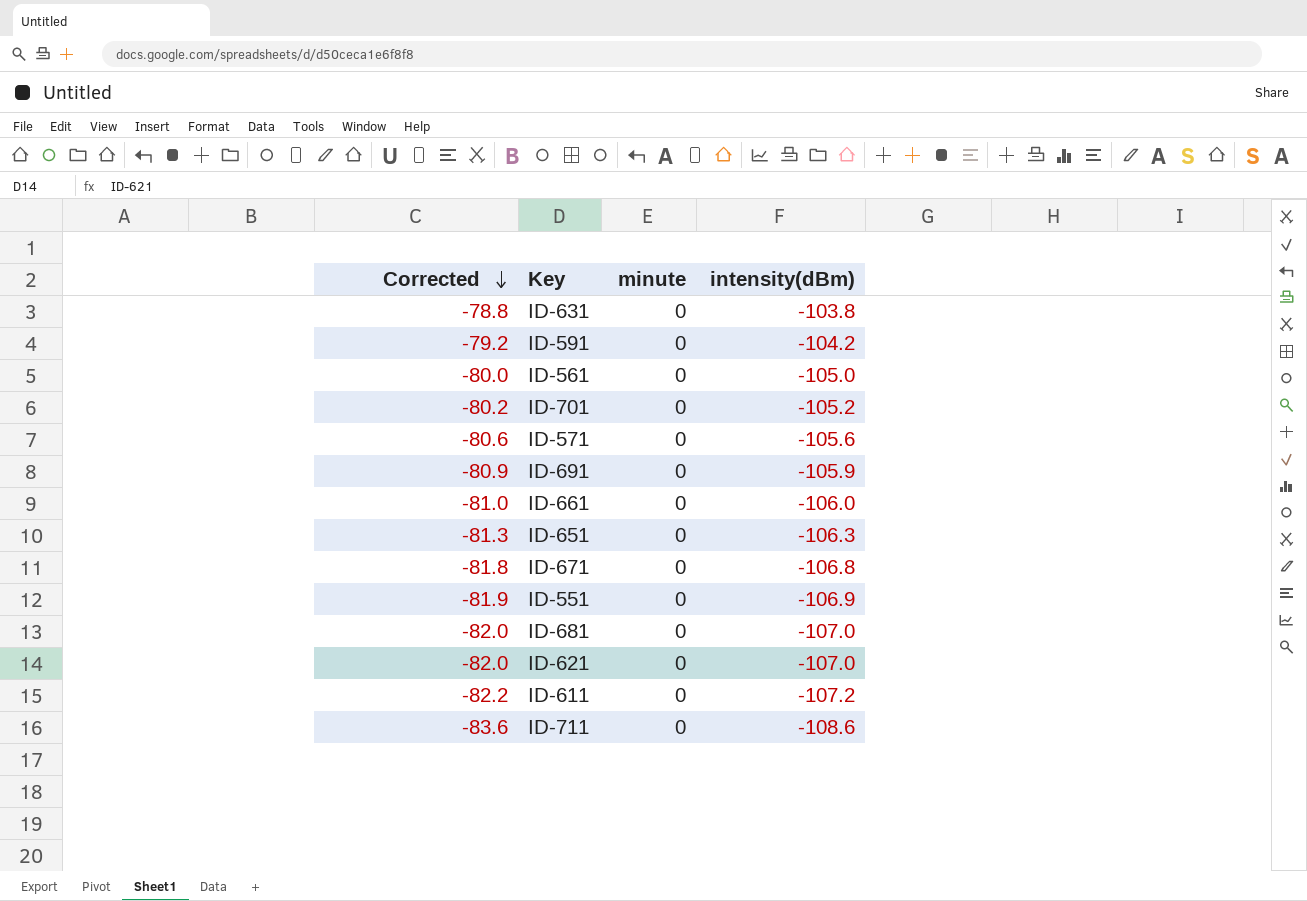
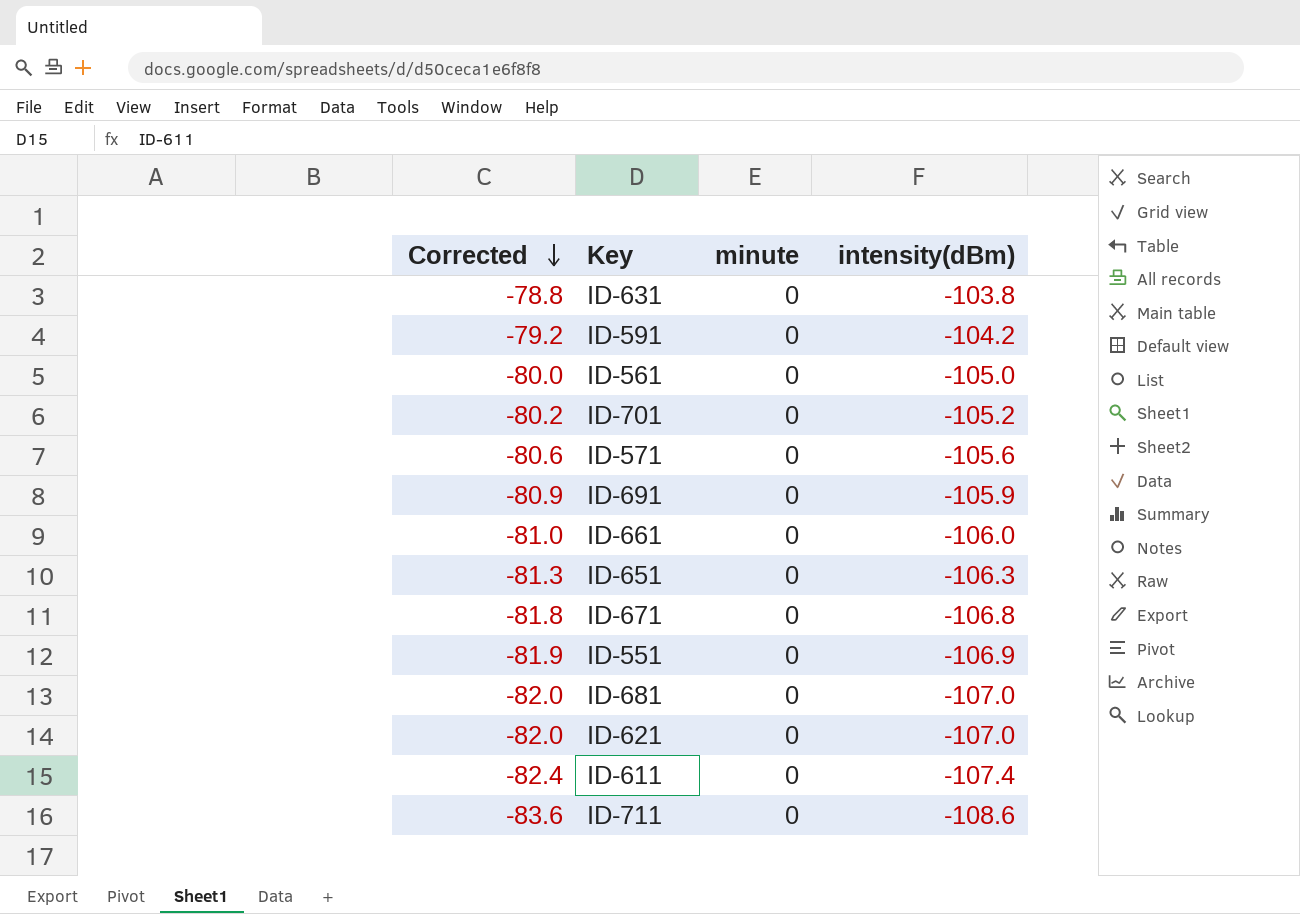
ID-611 | Corrected: -82.2 -> -82.4
ID-611 | intensity(dBm): -107.2 -> -107.4

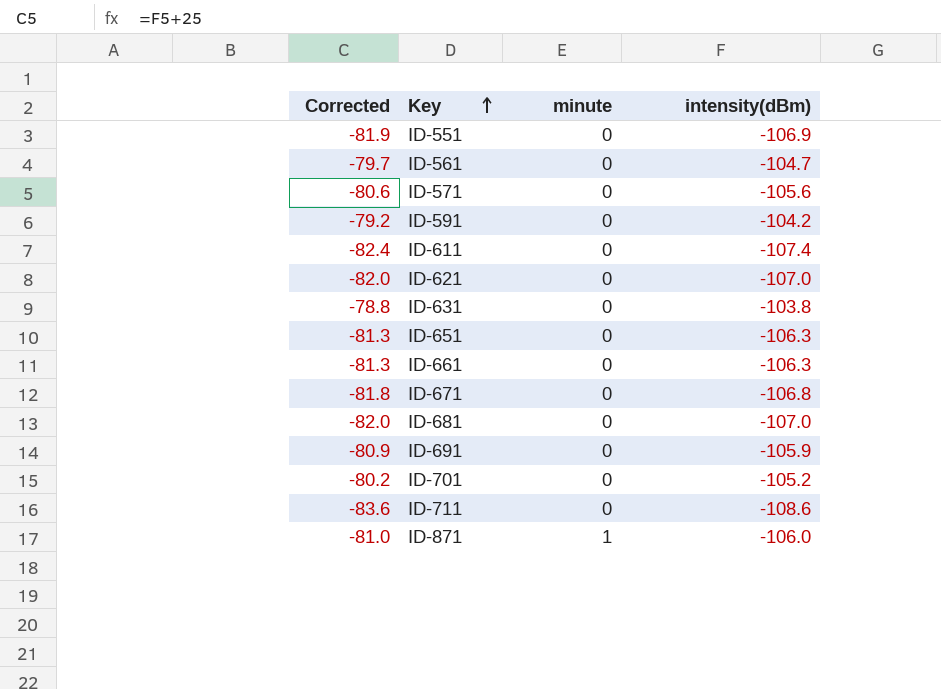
row order: Corrected descending -> Key ascending
ID-561 | Corrected: -80.0 -> -79.7
ID-561 | intensity(dBm): -105.0 -> -104.7
ID-661 | Corrected: -81.0 -> -81.3
ID-661 | intensity(dBm): -106.0 -> -106.3
row ID-871: none -> -81.0 | 1 | -106.0

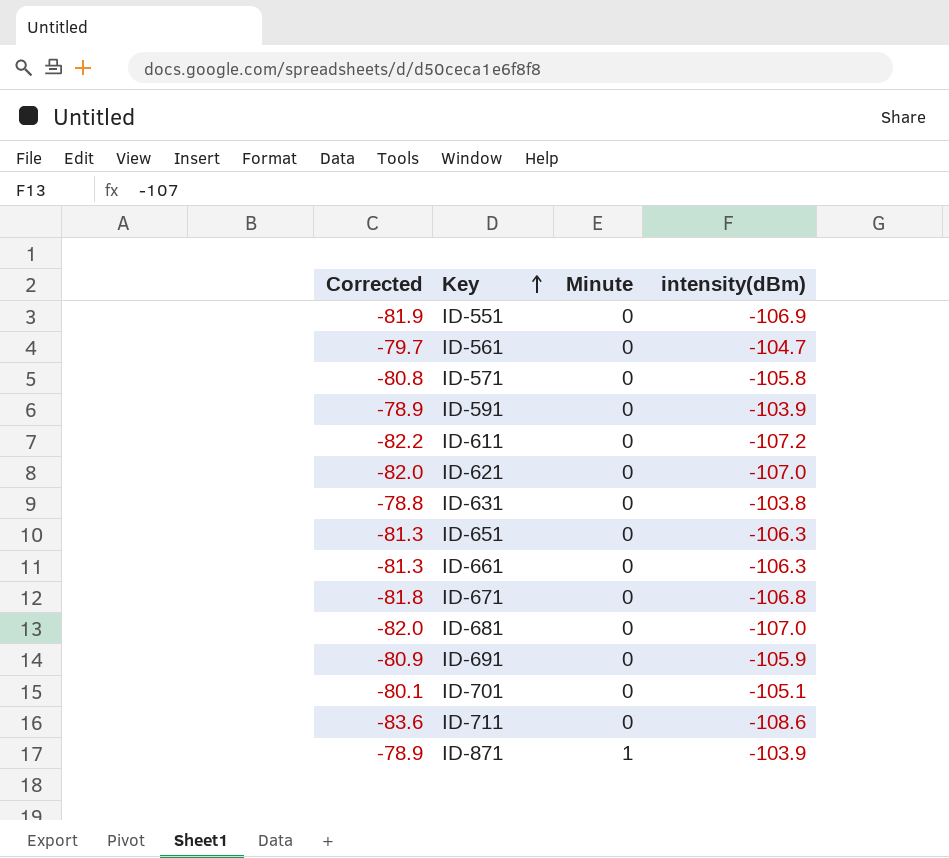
column name: minute -> Minute
ID-571 | Corrected: -80.6 -> -80.8
ID-571 | intensity(dBm): -105.6 -> -105.8
ID-591 | Corrected: -79.2 -> -78.9
ID-591 | intensity(dBm): -104.2 -> -103.9
ID-611 | Corrected: -82.4 -> -82.2
ID-611 | intensity(dBm): -107.4 -> -107.2
ID-701 | Corrected: -80.2 -> -80.1
ID-701 | intensity(dBm): -105.2 -> -105.1
ID-871 | Corrected: -81.0 -> -78.9
ID-871 | intensity(dBm): -106.0 -> -103.9

